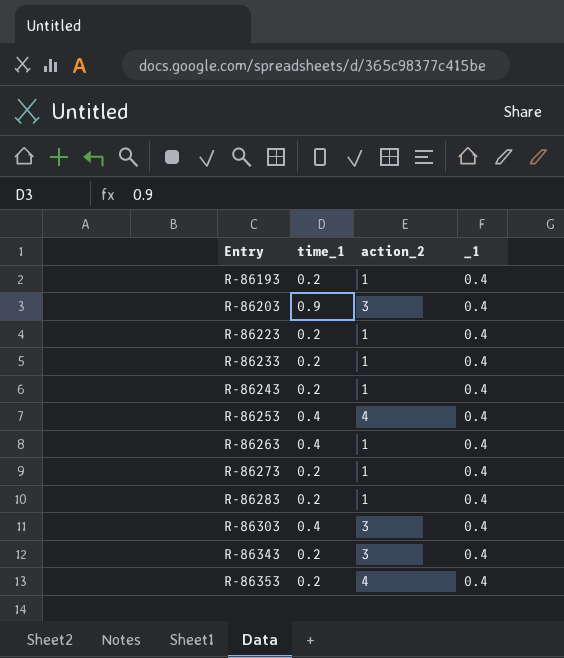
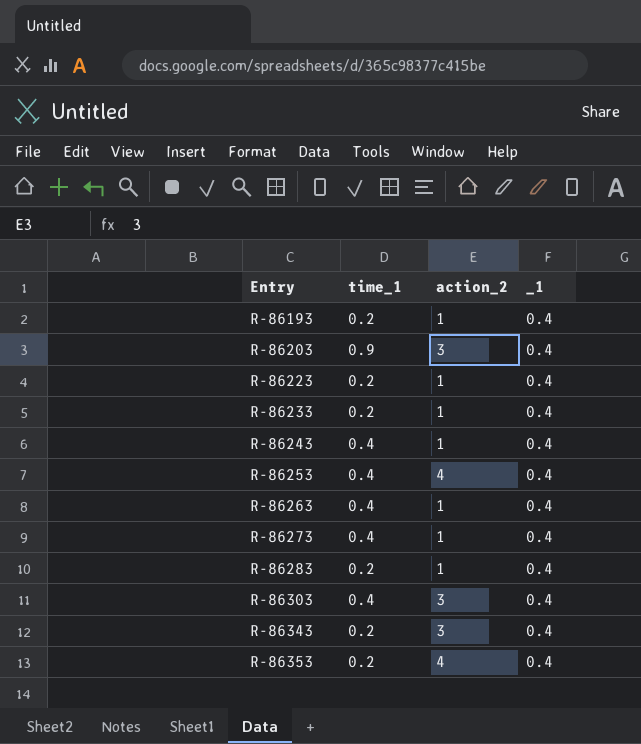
R-86243 | time_1: 0.2 -> 0.4
R-86273 | time_1: 0.2 -> 0.4

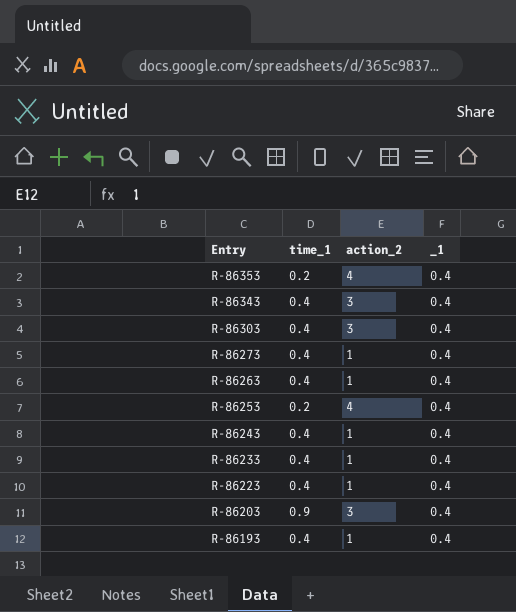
row order: Entry ascending -> Entry descending
row R-86283: 0.2 | 1 | 0.4 -> none
R-86343 | time_1: 0.2 -> 0.4
R-86253 | time_1: 0.4 -> 0.2
R-86233 | time_1: 0.2 -> 0.4
R-86223 | time_1: 0.2 -> 0.4
R-86193 | time_1: 0.2 -> 0.4

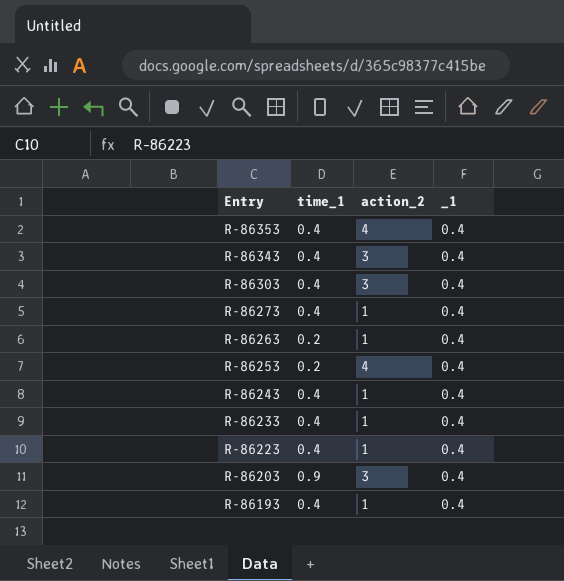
R-86353 | time_1: 0.2 -> 0.4
R-86263 | time_1: 0.4 -> 0.2

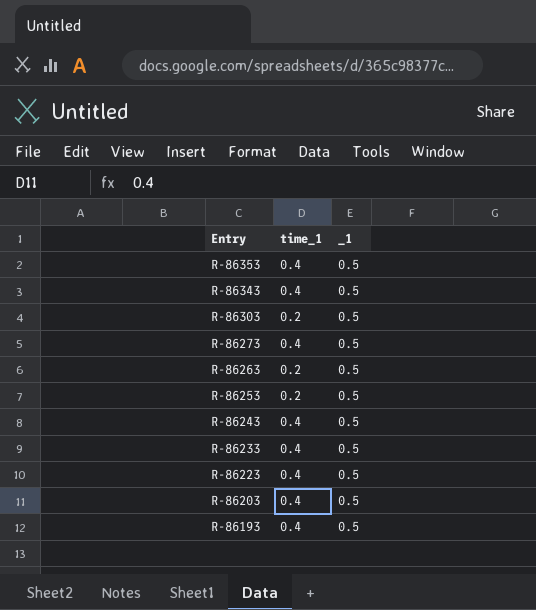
column action_2 | position: 3 -> none
R-86353 | _1: 0.4 -> 0.5
R-86343 | _1: 0.4 -> 0.5
R-86303 | time_1: 0.4 -> 0.2
R-86303 | _1: 0.4 -> 0.5
R-86273 | _1: 0.4 -> 0.5
R-86263 | _1: 0.4 -> 0.5
R-86253 | _1: 0.4 -> 0.5
R-86243 | _1: 0.4 -> 0.5
R-86233 | _1: 0.4 -> 0.5
R-86223 | _1: 0.4 -> 0.5
R-86203 | time_1: 0.9 -> 0.4
R-86203 | _1: 0.4 -> 0.5
R-86193 | _1: 0.4 -> 0.5

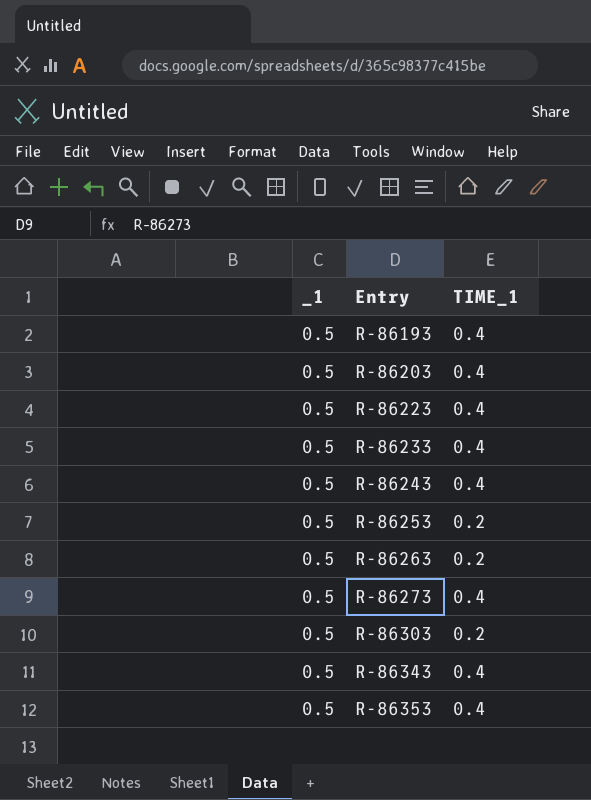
row order: Entry descending -> Entry ascending
column _1 | position: 3 -> 1
column name: time_1 -> TIME_1

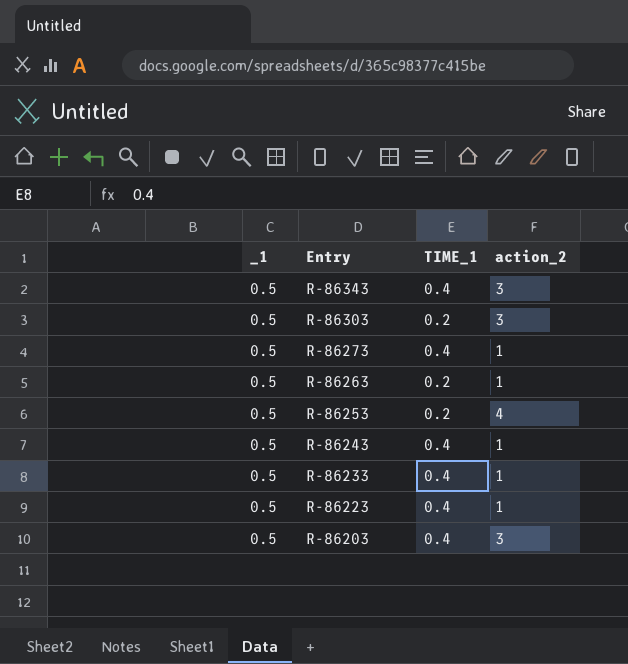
row order: Entry ascending -> Entry descending
column action_2 | position: none -> 4
row R-86193: 0.5 | 0.4 -> none
row R-86353: 0.5 | 0.4 -> none

